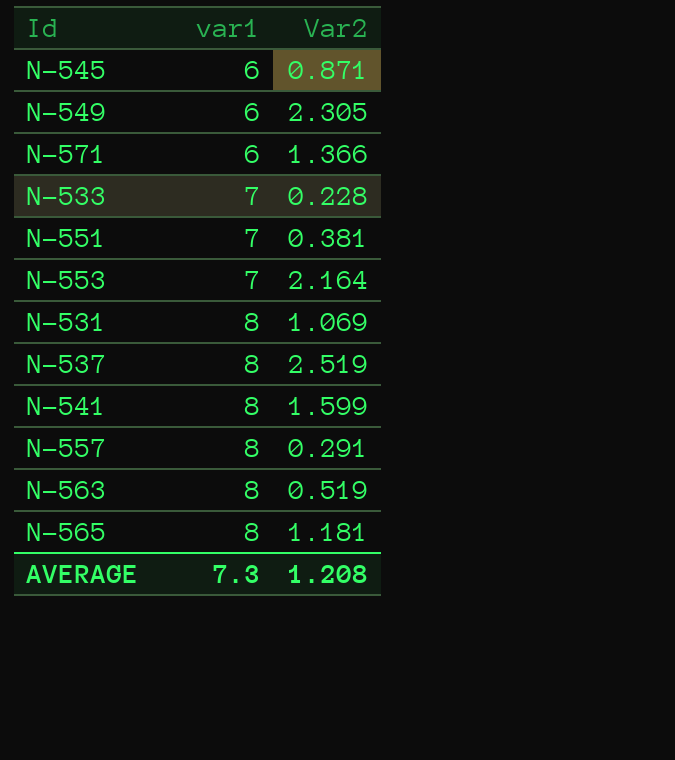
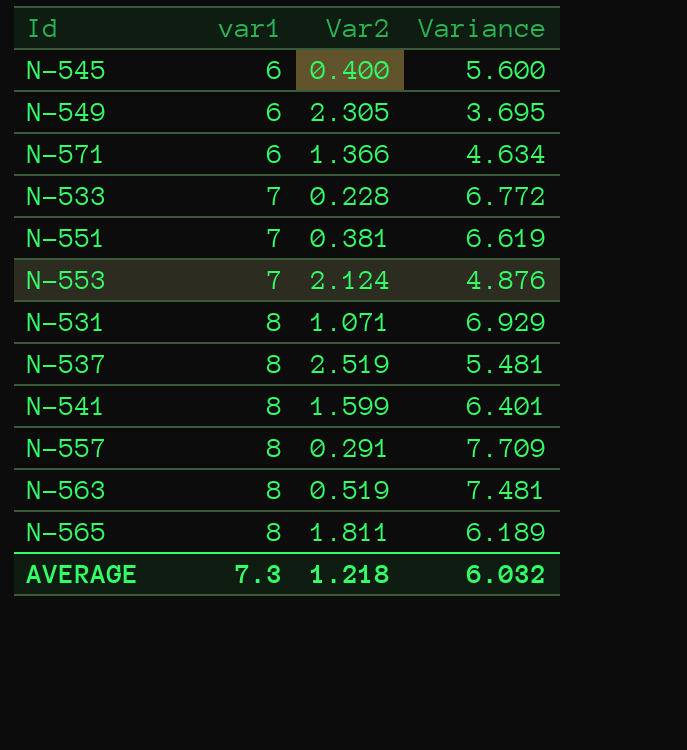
column Variance | formula: none -> [var1] - [Var2]
N-545 | Var2: 0.871 -> 0.400
N-553 | Var2: 2.164 -> 2.124
N-531 | Var2: 1.069 -> 1.071
N-565 | Var2: 1.181 -> 1.811
AVERAGE | Var2: 1.208 -> 1.218

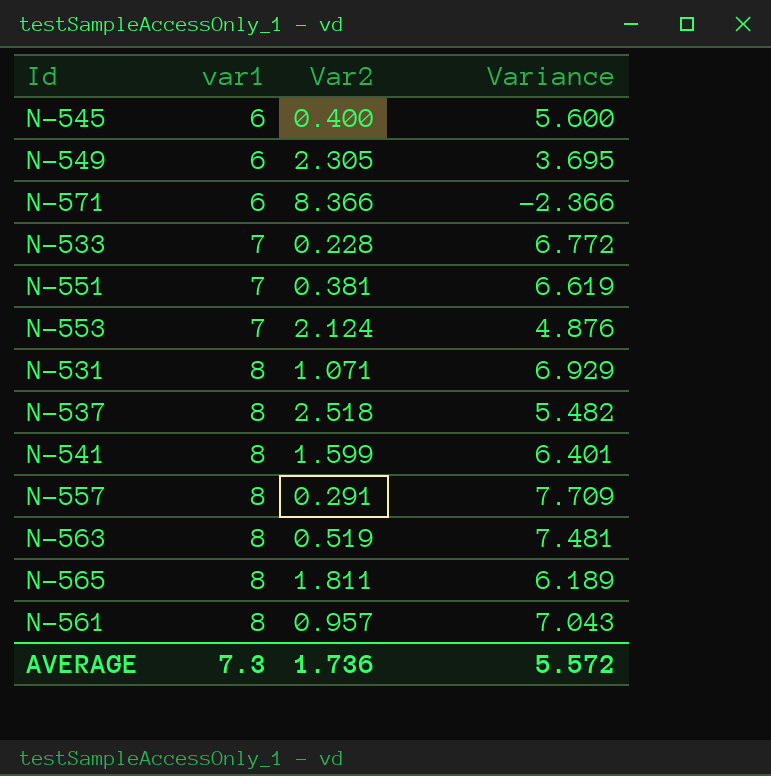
N-571 | Var2: 1.366 -> 8.366
N-571 | Variance: 4.634 -> -2.366
N-537 | Var2: 2.519 -> 2.518
N-537 | Variance: 5.481 -> 5.482
row N-561: none -> 8 | 0.957 | 7.043
AVERAGE | Var2: 1.218 -> 1.736
AVERAGE | Variance: 6.032 -> 5.572

